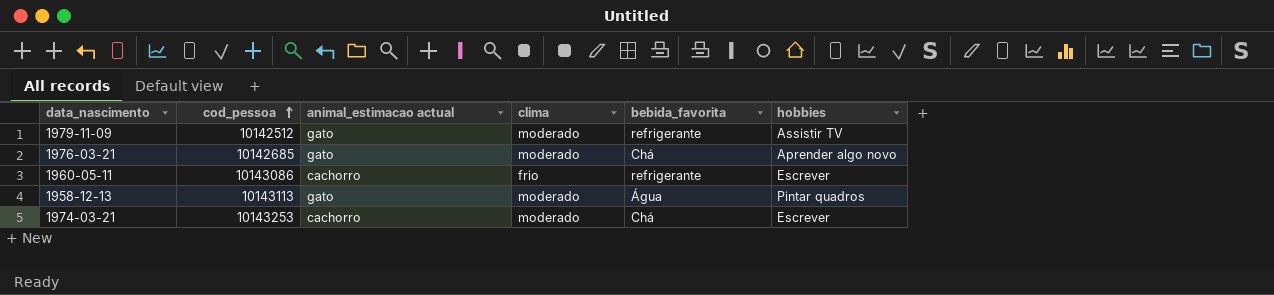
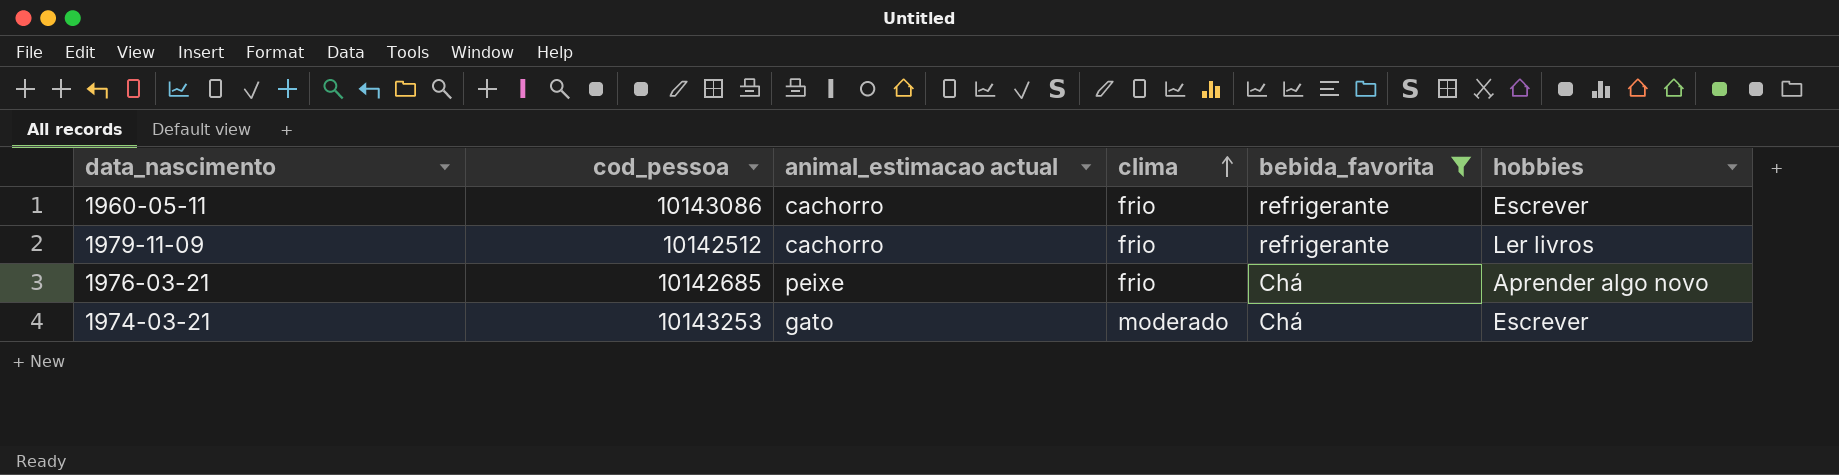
filter: none -> bebida_favorita != Água
row order: cod_pessoa ascending -> clima ascending
1979-11-09 | animal_estimacao actual: gato -> cachorro
1979-11-09 | clima: moderado -> frio
1979-11-09 | hobbies: Assistir TV -> Ler livros
1976-03-21 | animal_estimacao actual: gato -> peixe
1976-03-21 | clima: moderado -> frio
1974-03-21 | animal_estimacao actual: cachorro -> gato

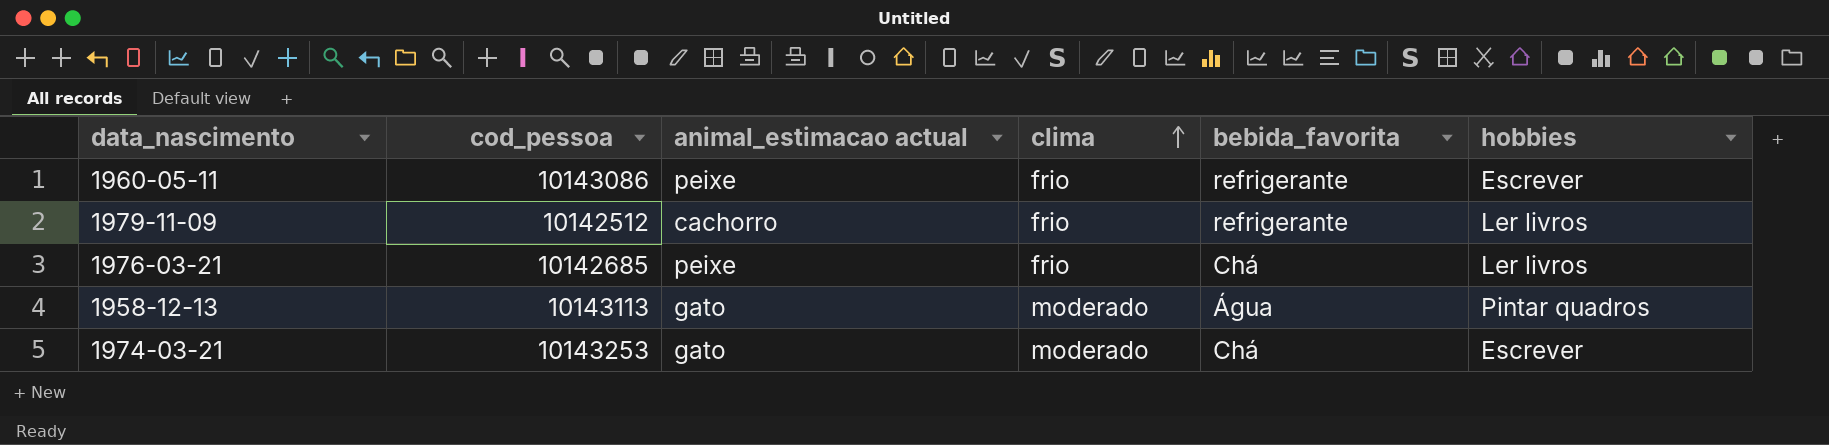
filter: bebida_favorita != Água -> none
1960-05-11 | animal_estimacao actual: cachorro -> peixe
1976-03-21 | hobbies: Aprender algo novo -> Ler livros

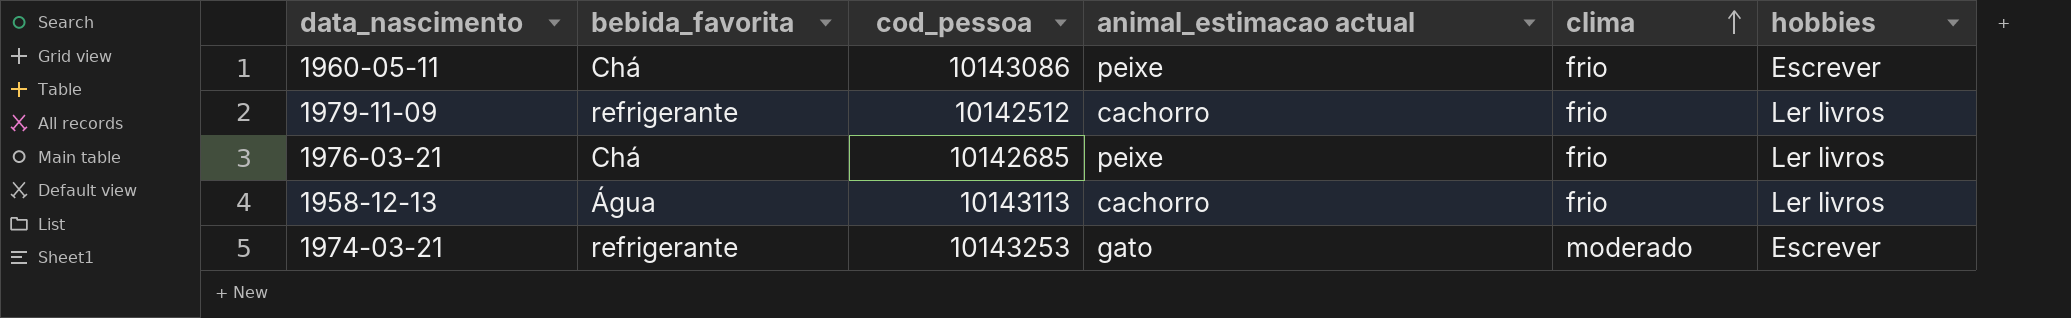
column bebida_favorita | position: 5 -> 2
1960-05-11 | bebida_favorita: refrigerante -> Chá
1958-12-13 | animal_estimacao actual: gato -> cachorro
1958-12-13 | clima: moderado -> frio
1958-12-13 | hobbies: Pintar quadros -> Ler livros
1974-03-21 | bebida_favorita: Chá -> refrigerante

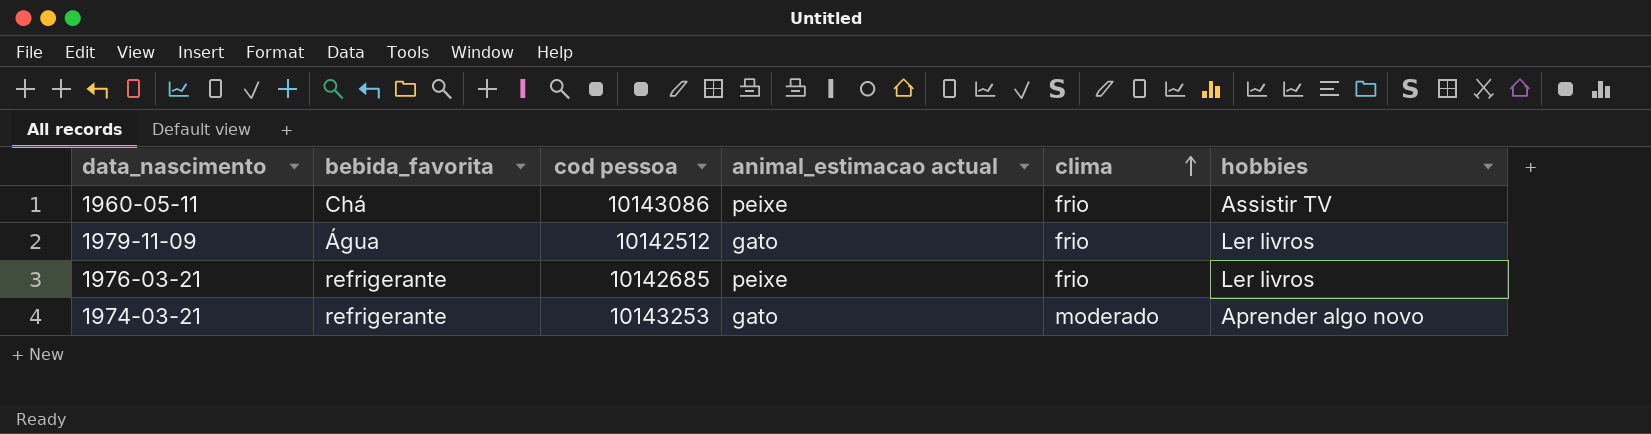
column name: cod_pessoa -> cod pessoa
row 1958-12-13: Água | 10143113 | cachorro | frio | Ler livros -> none
1960-05-11 | hobbies: Escrever -> Assistir TV
1979-11-09 | bebida_favorita: refrigerante -> Água
1979-11-09 | animal_estimacao actual: cachorro -> gato
1976-03-21 | bebida_favorita: Chá -> refrigerante
1974-03-21 | hobbies: Escrever -> Aprender algo novo

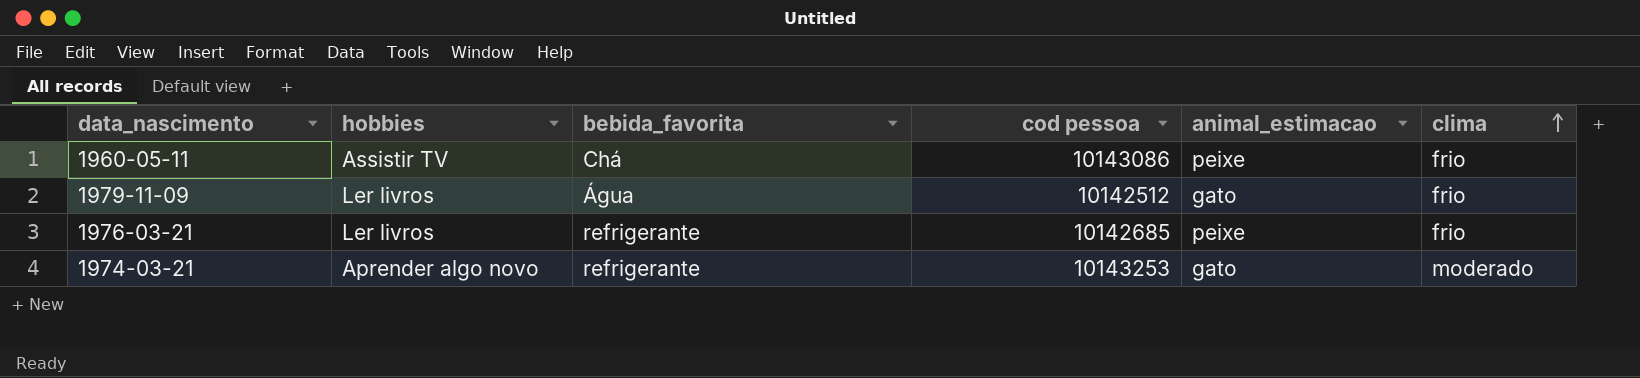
column hobbies | position: 6 -> 2
column name: animal_estimacao actual -> animal_estimacao

